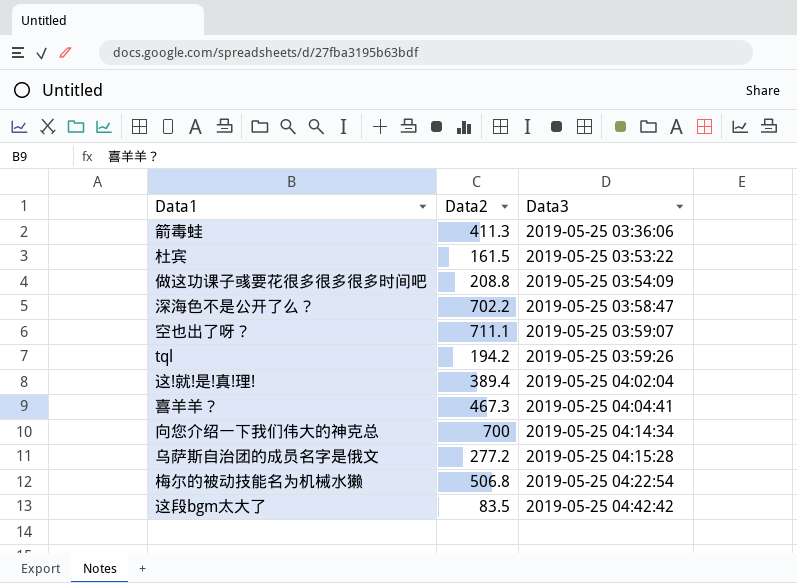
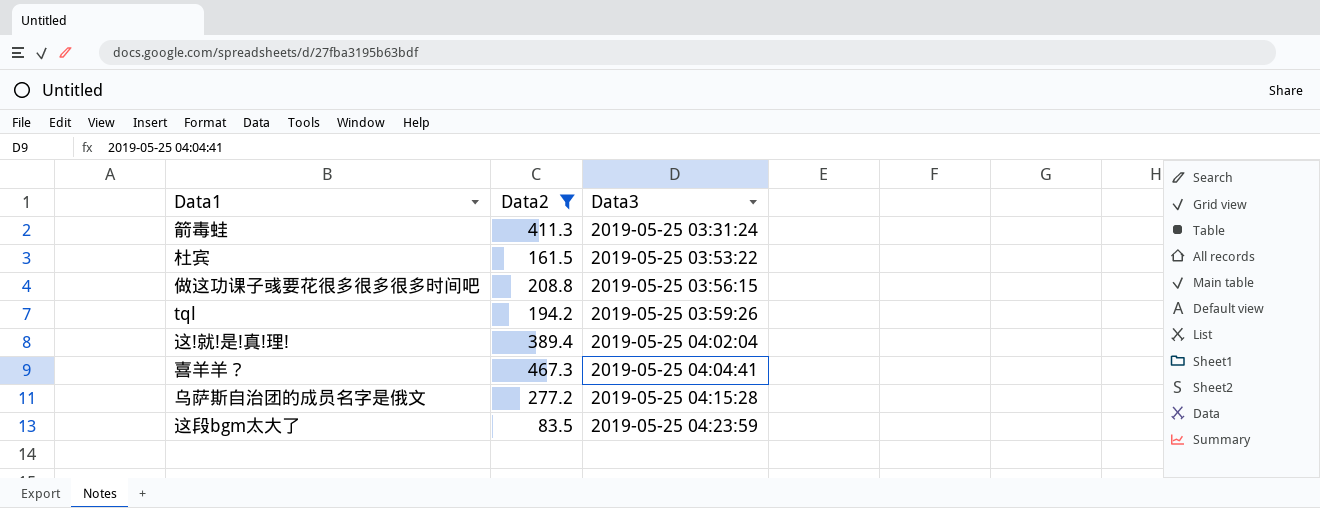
filter: none -> Data2 <= 467.3
箭毒蛙 | Data3: 2019-05-25 03:36:06 -> 2019-05-25 03:31:24
做这功课子彧要花很多很多很多时间吧 | Data3: 2019-05-25 03:54:09 -> 2019-05-25 03:56:15
这段bgm太大了 | Data3: 2019-05-25 04:42:42 -> 2019-05-25 04:23:59

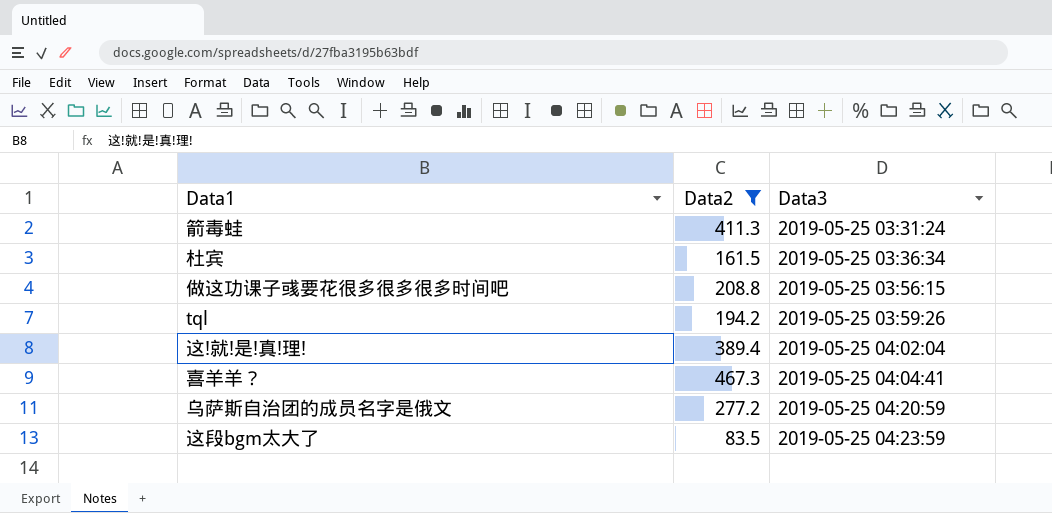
杜宾 | Data3: 2019-05-25 03:53:22 -> 2019-05-25 03:36:34
乌萨斯自治团的成员名字是俄文 | Data3: 2019-05-25 04:15:28 -> 2019-05-25 04:20:59

